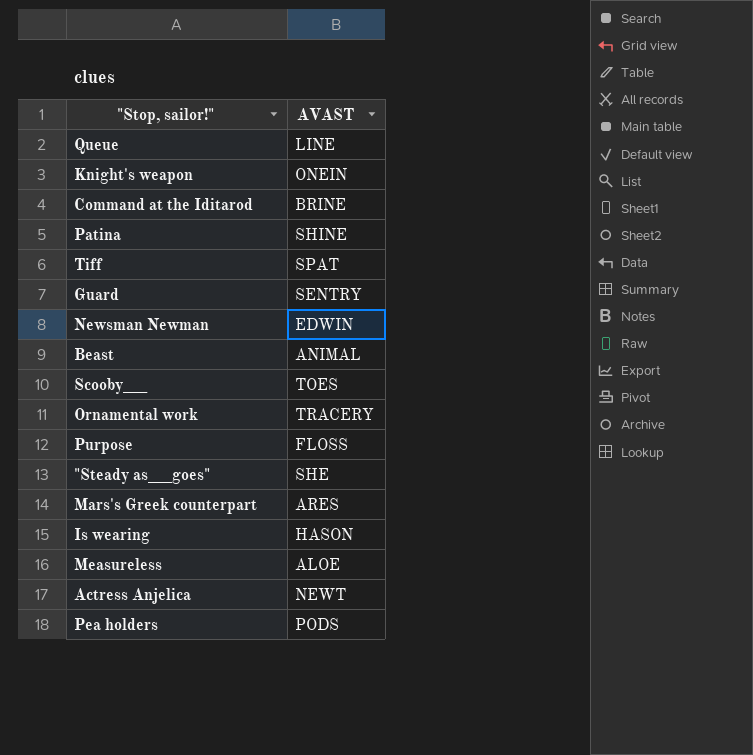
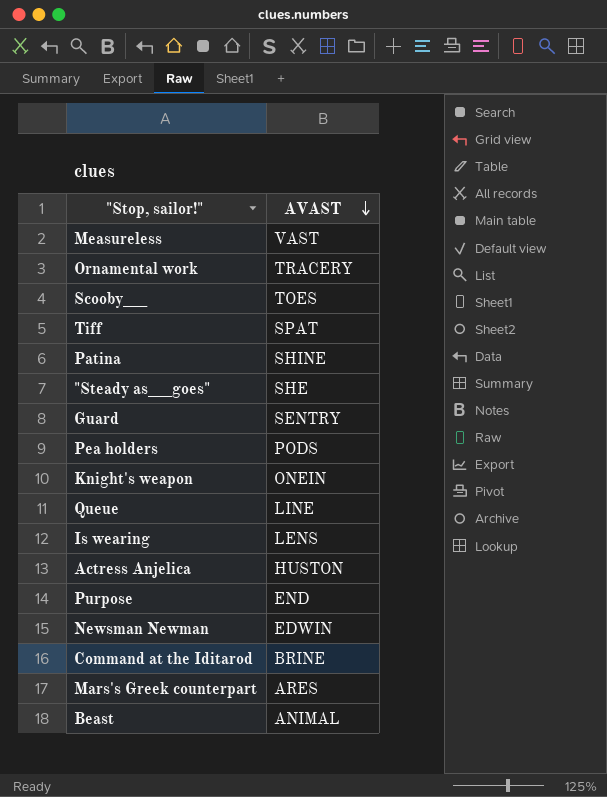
row order: none -> AVAST descending
Measureless | AVAST: ALOE -> VAST
Is wearing | AVAST: HASON -> LENS
Actress Anjelica | AVAST: NEWT -> HUSTON
Purpose | AVAST: FLOSS -> END

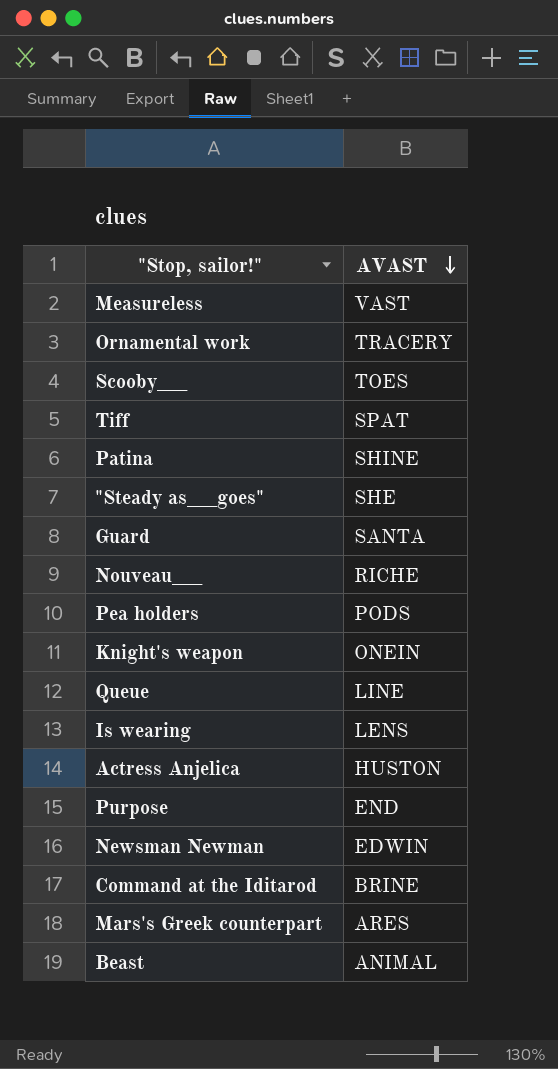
Guard | AVAST: SENTRY -> SANTA
row Nouveau___: none -> RICHE

